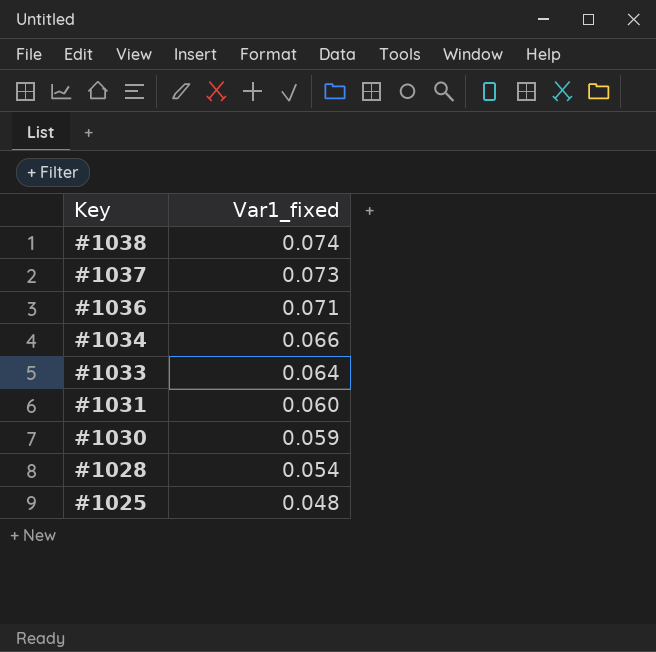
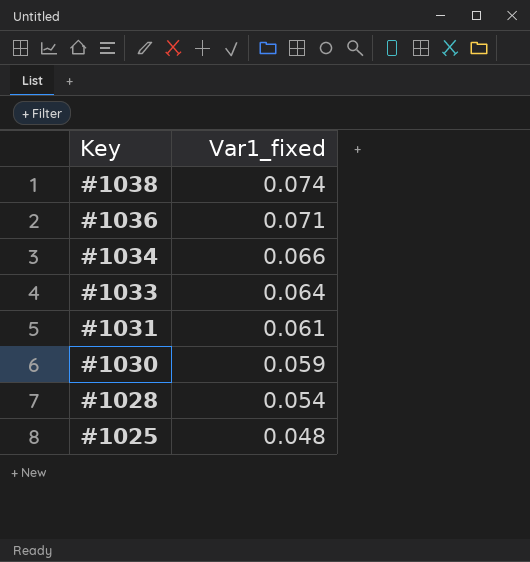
row #1037: 0.073 -> none
#1031 | Var1_fixed: 0.060 -> 0.061

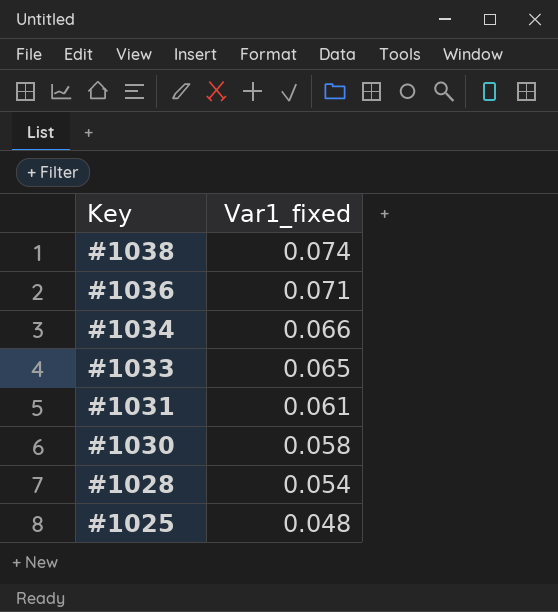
#1033 | Var1_fixed: 0.064 -> 0.065
#1030 | Var1_fixed: 0.059 -> 0.058

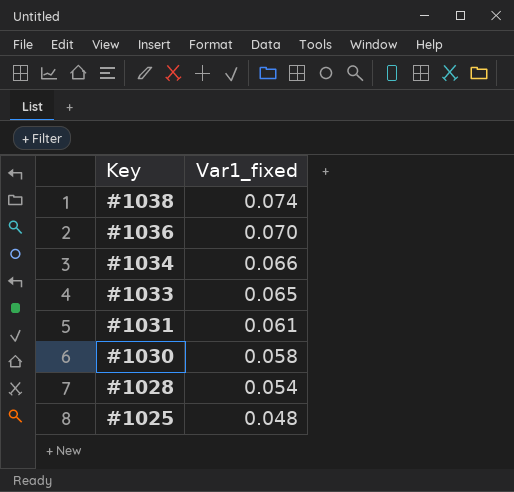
#1036 | Var1_fixed: 0.071 -> 0.070

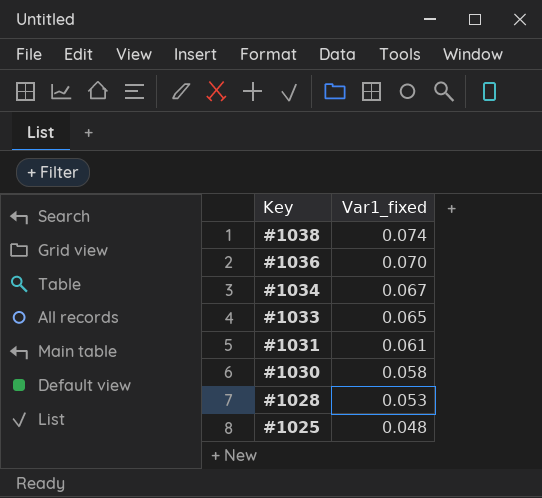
#1034 | Var1_fixed: 0.066 -> 0.067
#1028 | Var1_fixed: 0.054 -> 0.053

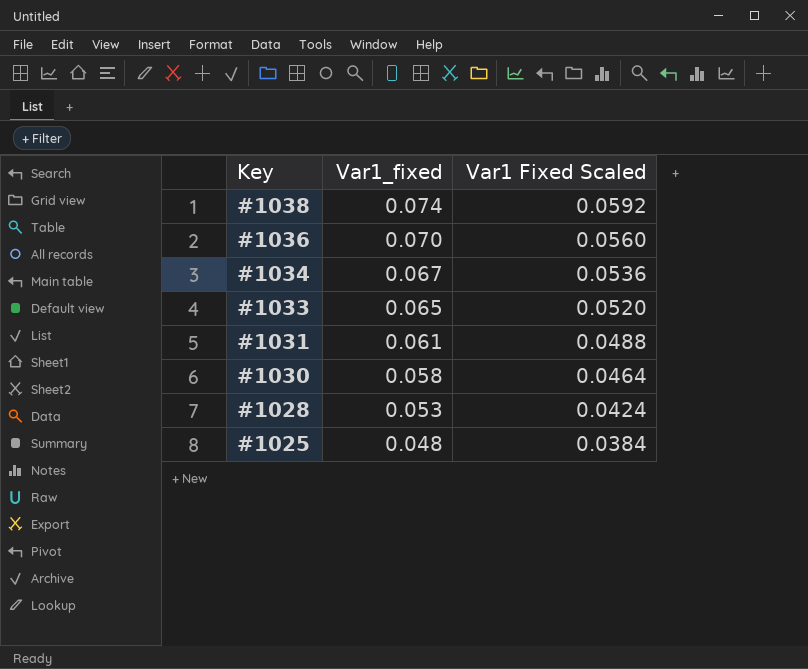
column Var1 Fixed Scaled | formula: none -> [Var1_fixed] * 0.8

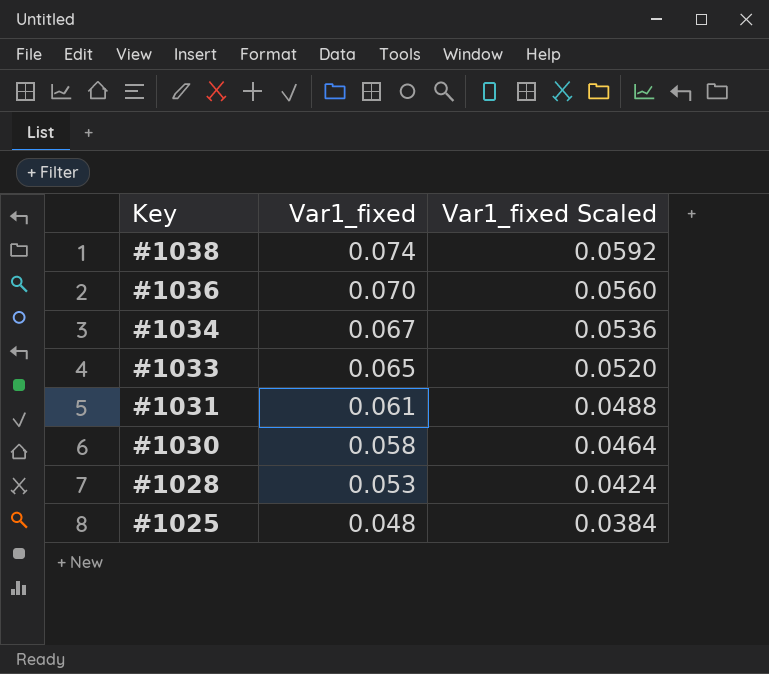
column name: Var1 Fixed Scaled -> Var1_fixed Scaled

